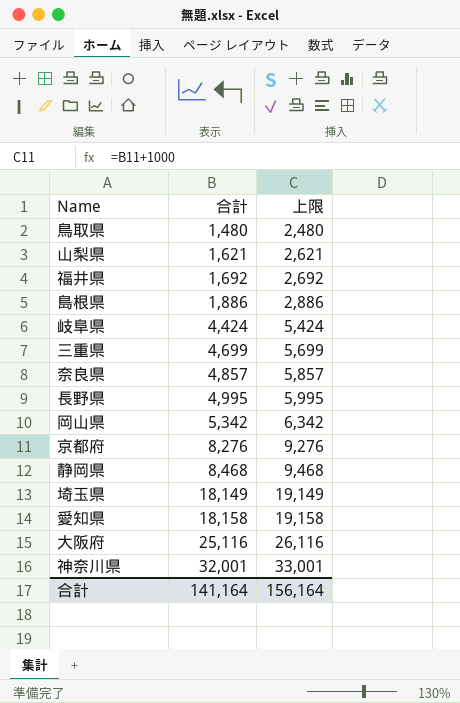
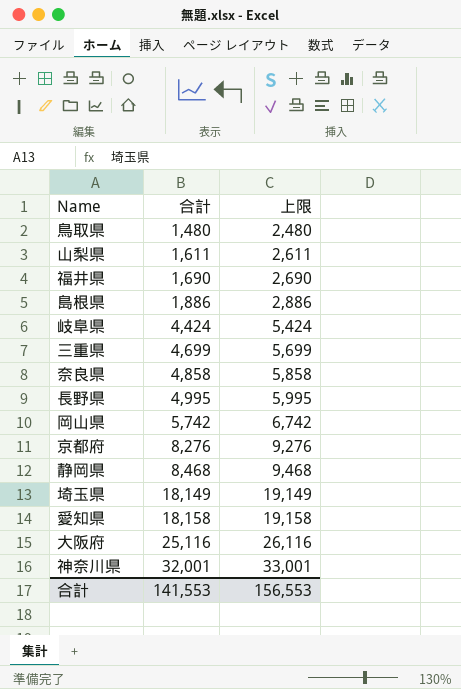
山梨県 | 合計: 1,621 -> 1,611
山梨県 | 上限: 2,621 -> 2,611
福井県 | 合計: 1,692 -> 1,690
福井県 | 上限: 2,692 -> 2,690
奈良県 | 合計: 4,857 -> 4,858
奈良県 | 上限: 5,857 -> 5,858
岡山県 | 合計: 5,342 -> 5,742
岡山県 | 上限: 6,342 -> 6,742
合計 | 合計: 141,164 -> 141,553
合計 | 上限: 156,164 -> 156,553

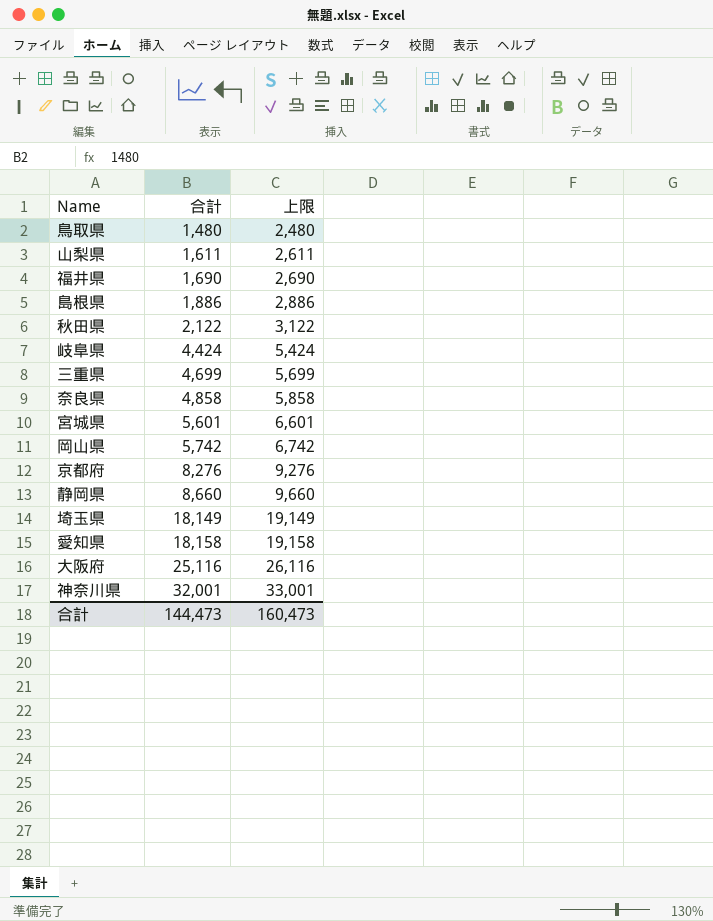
row 長野県: 4,995 | 5,995 -> none
row 秋田県: none -> 2,122 | 3,122
row 宮城県: none -> 5,601 | 6,601
静岡県 | 合計: 8,468 -> 8,660
静岡県 | 上限: 9,468 -> 9,660
合計 | 合計: 141,553 -> 144,473
合計 | 上限: 156,553 -> 160,473

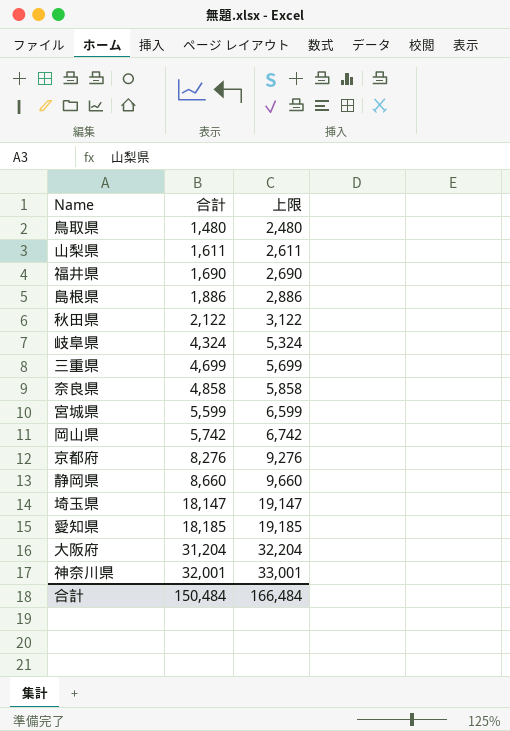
岐阜県 | 合計: 4,424 -> 4,324
岐阜県 | 上限: 5,424 -> 5,324
宮城県 | 合計: 5,601 -> 5,599
宮城県 | 上限: 6,601 -> 6,599
埼玉県 | 合計: 18,149 -> 18,147
埼玉県 | 上限: 19,149 -> 19,147
愛知県 | 合計: 18,158 -> 18,185
愛知県 | 上限: 19,158 -> 19,185
大阪府 | 合計: 25,116 -> 31,204
大阪府 | 上限: 26,116 -> 32,204
合計 | 合計: 144,473 -> 150,484
合計 | 上限: 160,473 -> 166,484

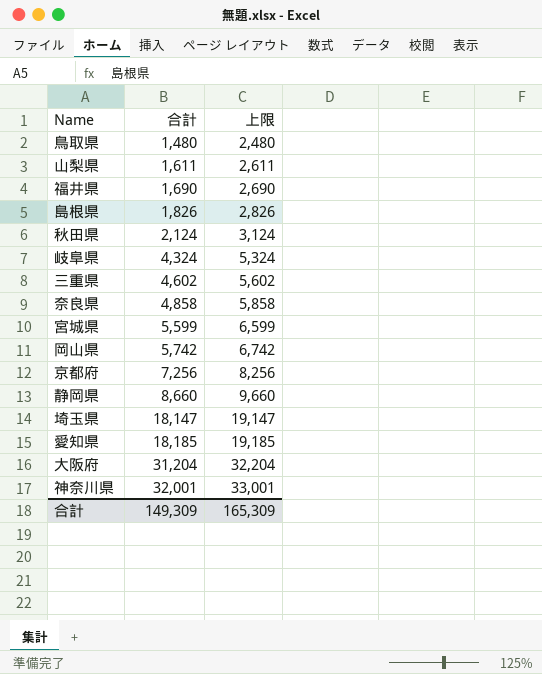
島根県 | 合計: 1,886 -> 1,826
島根県 | 上限: 2,886 -> 2,826
秋田県 | 合計: 2,122 -> 2,124
秋田県 | 上限: 3,122 -> 3,124
三重県 | 合計: 4,699 -> 4,602
三重県 | 上限: 5,699 -> 5,602
京都府 | 合計: 8,276 -> 7,256
京都府 | 上限: 9,276 -> 8,256
合計 | 合計: 150,484 -> 149,309
合計 | 上限: 166,484 -> 165,309

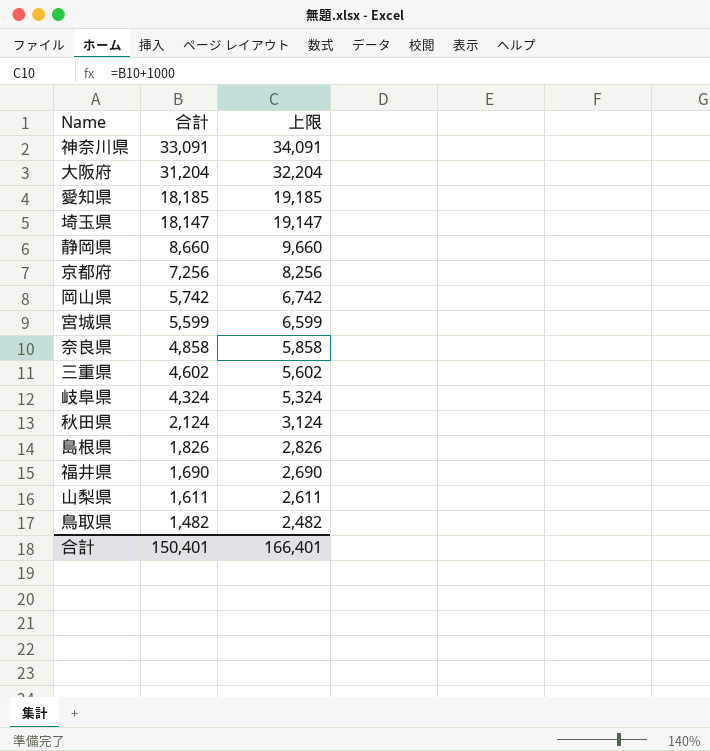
row order: 合計 ascending -> 合計 descending
神奈川県 | 合計: 32,001 -> 33,091
神奈川県 | 上限: 33,001 -> 34,091
鳥取県 | 合計: 1,480 -> 1,482
鳥取県 | 上限: 2,480 -> 2,482
合計 | 合計: 149,309 -> 150,401
合計 | 上限: 165,309 -> 166,401

